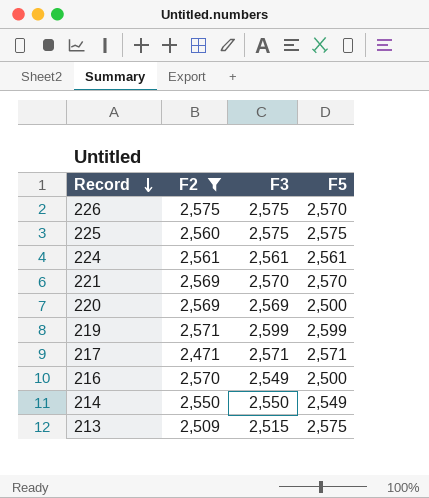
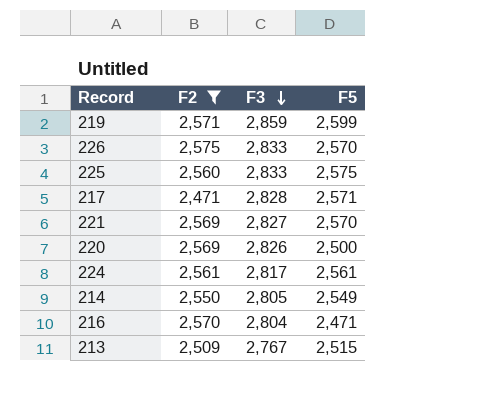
row order: Record descending -> F3 descending
219 | F3: 2,599 -> 2,859
226 | F3: 2,575 -> 2,833
225 | F3: 2,575 -> 2,833
217 | F3: 2,571 -> 2,828
221 | F3: 2,570 -> 2,827
220 | F3: 2,569 -> 2,826
224 | F3: 2,561 -> 2,817
214 | F3: 2,550 -> 2,805
216 | F3: 2,549 -> 2,804
216 | F5: 2,500 -> 2,471
213 | F3: 2,515 -> 2,767
213 | F5: 2,575 -> 2,515

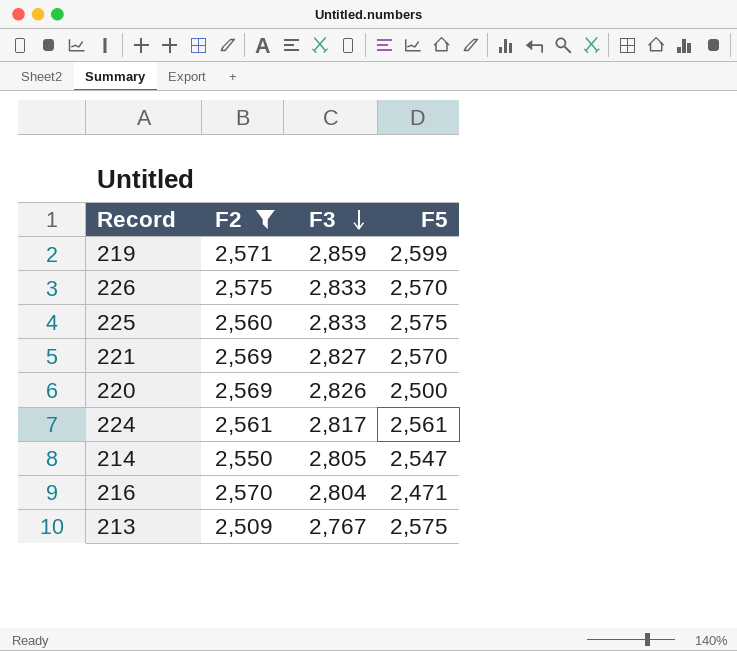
row 217: 2,471 | 2,828 | 2,571 -> none
214 | F5: 2,549 -> 2,547
213 | F5: 2,515 -> 2,575

